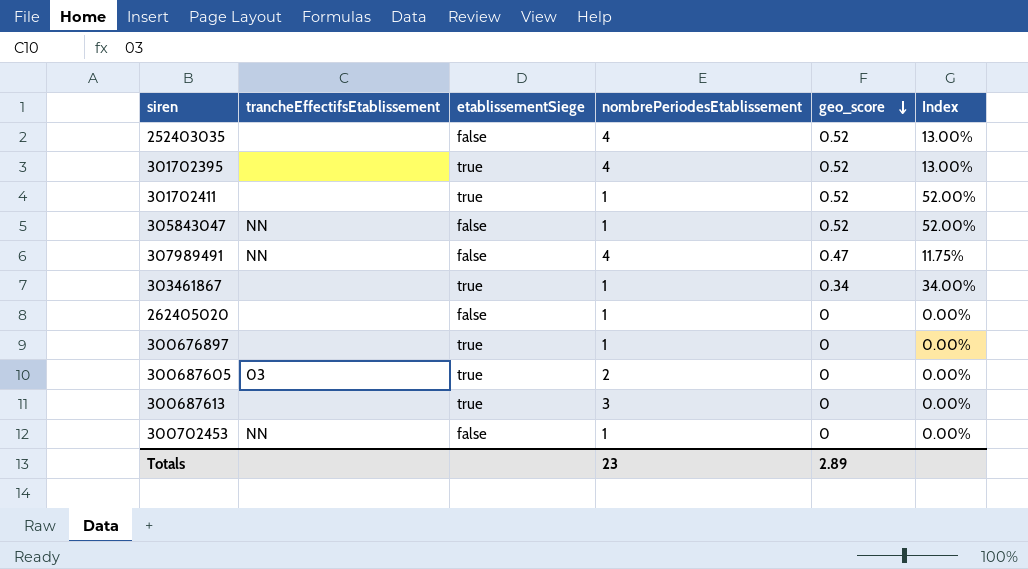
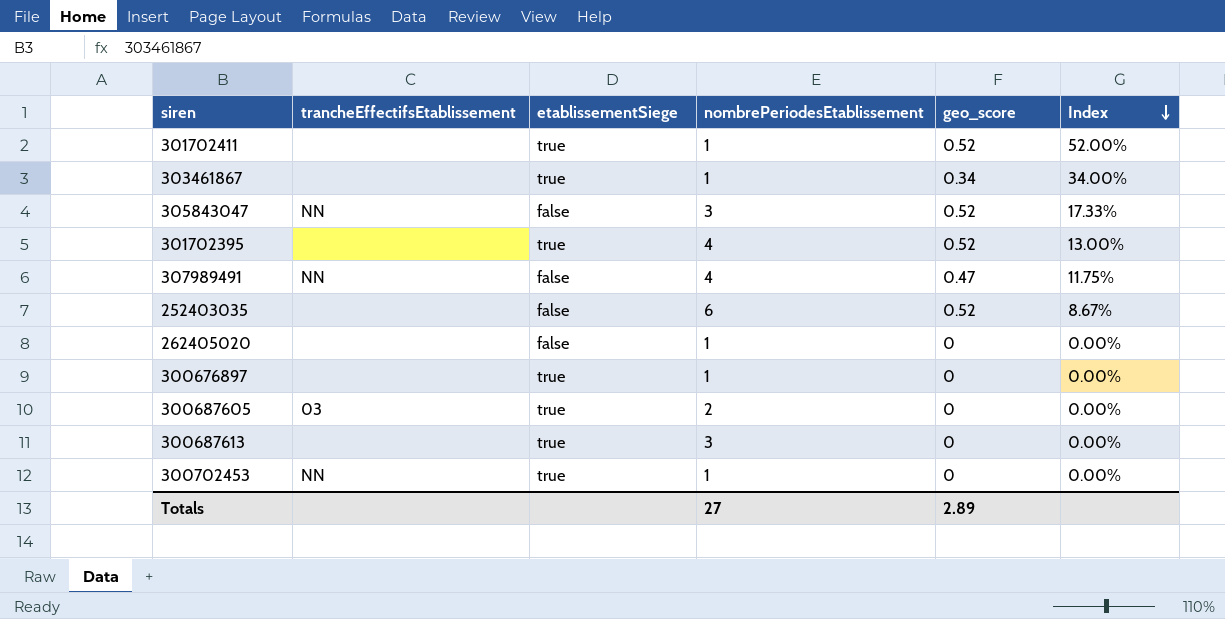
row order: geo_score descending -> Index descending
305843047 | nombrePeriodesEtablissement: 1 -> 3
305843047 | Index: 52.00% -> 17.33%
252403035 | nombrePeriodesEtablissement: 4 -> 6
252403035 | Index: 13.00% -> 8.67%
300702453 | etablissementSiege: false -> true
Totals | nombrePeriodesEtablissement: 23 -> 27

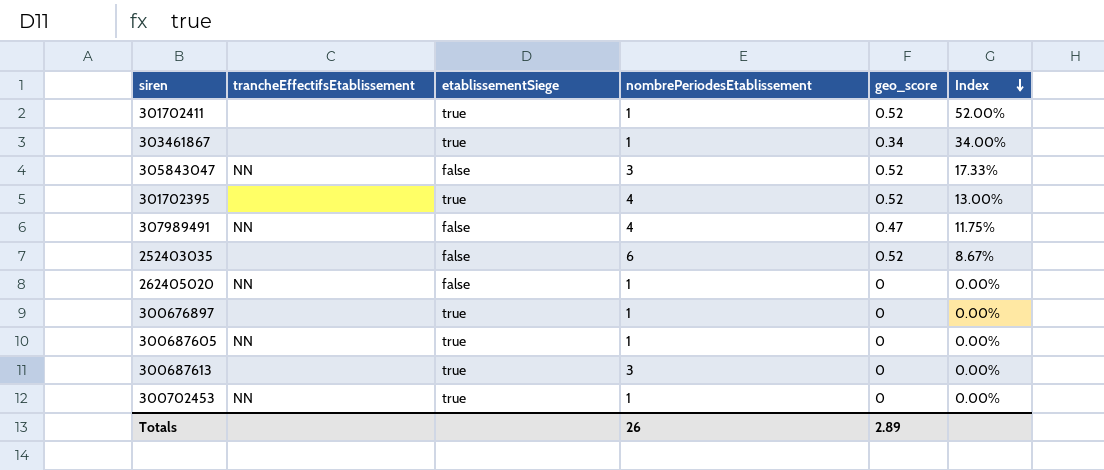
262405020 | trancheEffectifsEtablissement: none -> NN
300687605 | trancheEffectifsEtablissement: 03 -> NN
300687605 | nombrePeriodesEtablissement: 2 -> 1
Totals | nombrePeriodesEtablissement: 27 -> 26

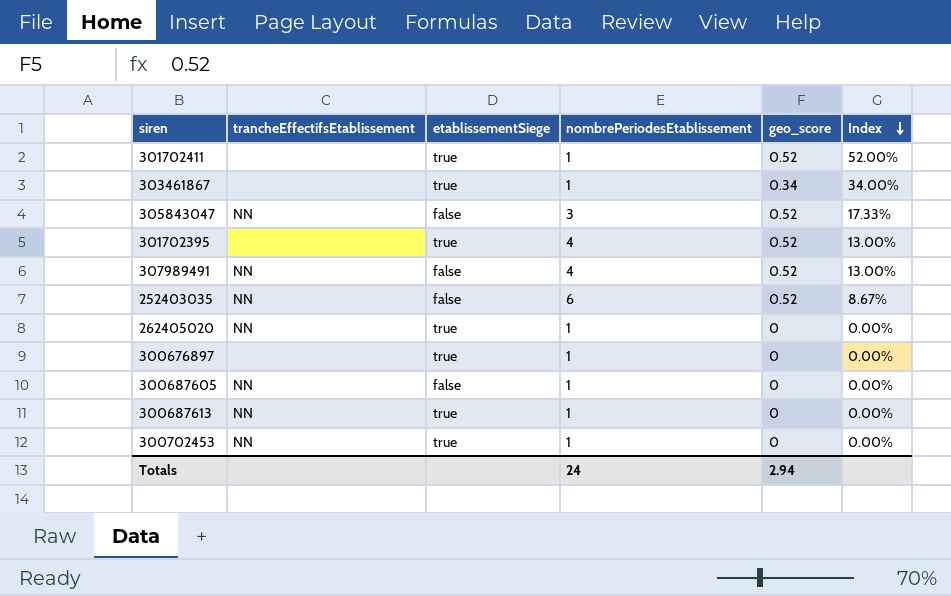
307989491 | geo_score: 0.47 -> 0.52
307989491 | Index: 11.75% -> 13.00%
252403035 | trancheEffectifsEtablissement: none -> NN
262405020 | etablissementSiege: false -> true
300687605 | etablissementSiege: true -> false
300687613 | trancheEffectifsEtablissement: none -> NN
300687613 | nombrePeriodesEtablissement: 3 -> 1
Totals | nombrePeriodesEtablissement: 26 -> 24
Totals | geo_score: 2.89 -> 2.94

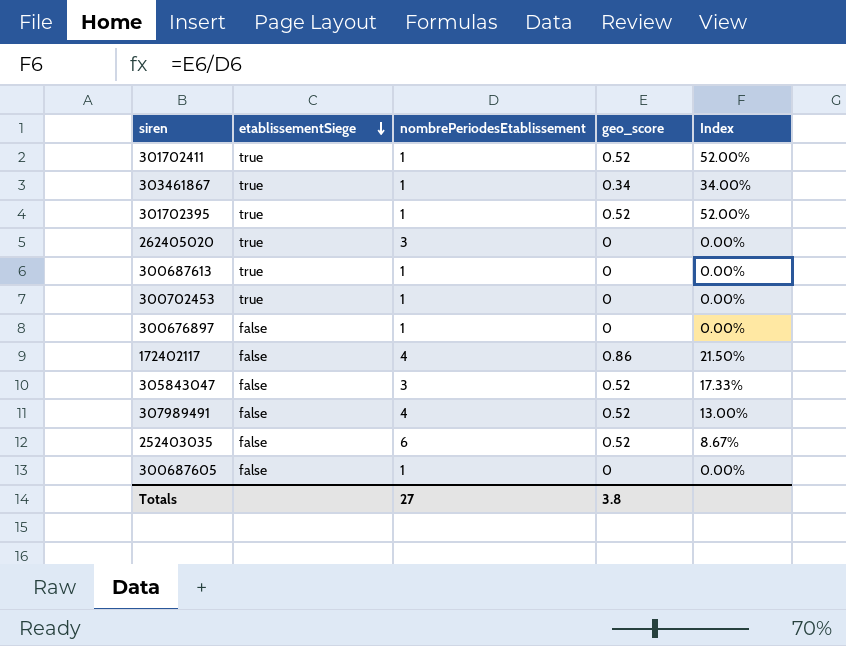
row order: Index descending -> etablissementSiege descending
column trancheEffectifsEtablissement | position: 2 -> none
301702395 | nombrePeriodesEtablissement: 4 -> 1
301702395 | Index: 13.00% -> 52.00%
262405020 | nombrePeriodesEtablissement: 1 -> 3
300676897 | etablissementSiege: true -> false
row 172402117: none -> false | 4 | 0.86 | 21.50%
Totals | nombrePeriodesEtablissement: 24 -> 27
Totals | geo_score: 2.94 -> 3.8

